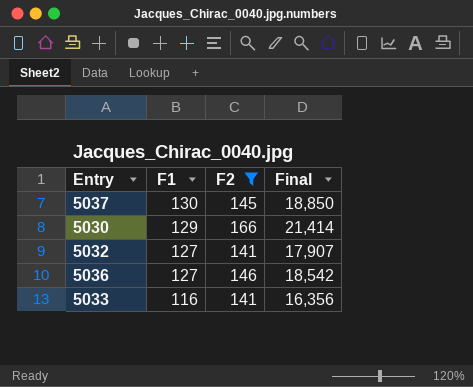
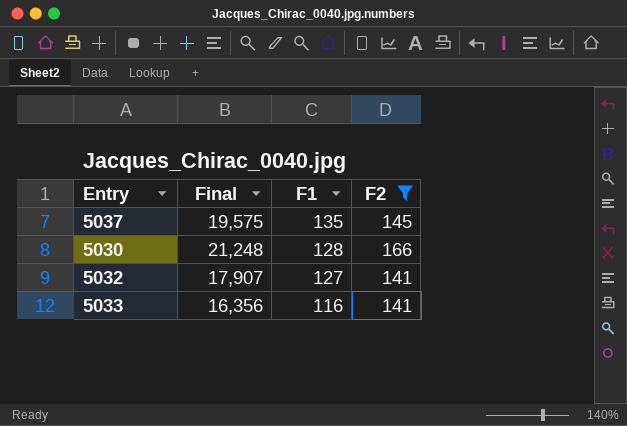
column Final | position: 4 -> 2
row 5036: 127 | 146 | 18,542 -> none
5037 | Final: 18,850 -> 19,575
5037 | F1: 130 -> 135
5030 | Final: 21,414 -> 21,248
5030 | F1: 129 -> 128

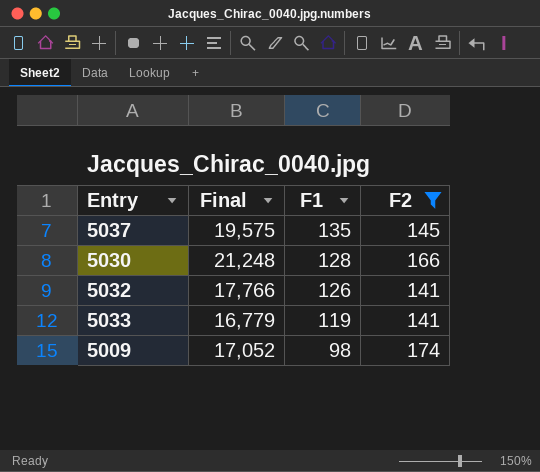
5032 | Final: 17,907 -> 17,766
5032 | F1: 127 -> 126
5033 | Final: 16,356 -> 16,779
5033 | F1: 116 -> 119
row 5009: none -> 17,052 | 98 | 174

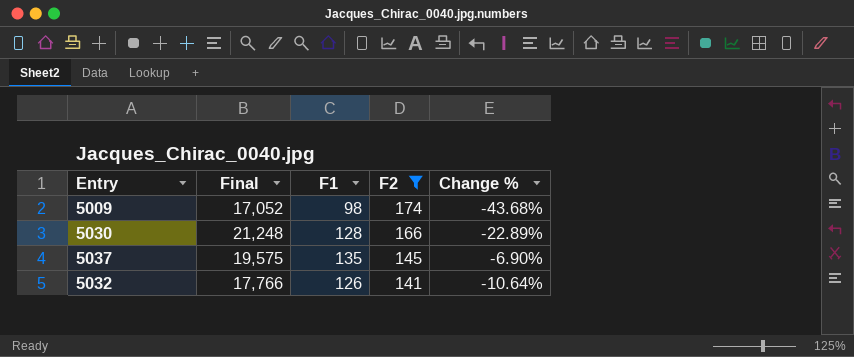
row order: F1 descending -> F2 descending
column Change % | formula: none -> ([F1] - [F2]) / [F2]
row 5033: 16,779 | 119 | 141 -> none

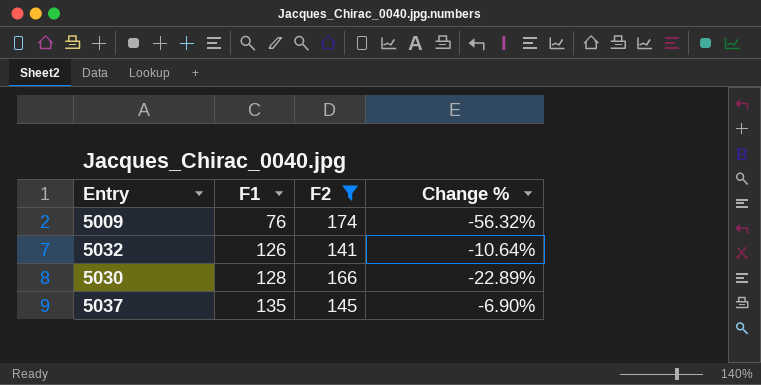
row order: F2 descending -> F1 ascending
column Final | formula: [F1] * [F2] -> none
5009 | F1: 98 -> 76
5009 | Change %: -43.68% -> -56.32%

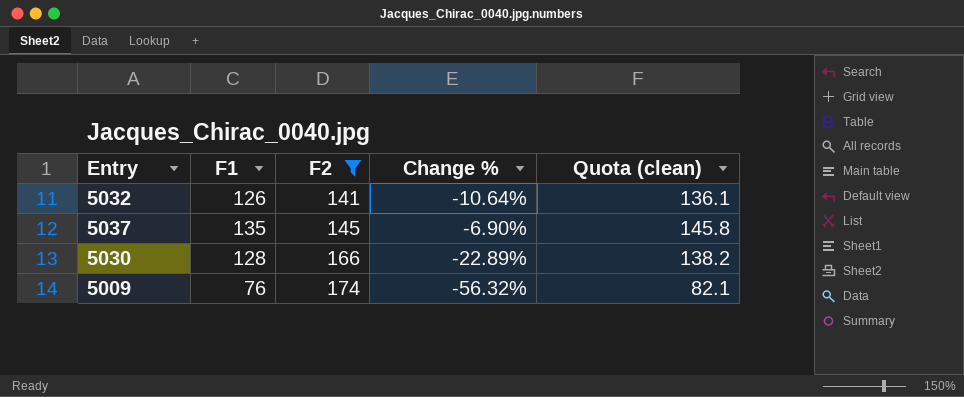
row order: F1 ascending -> F2 ascending
column Quota (clean) | formula: none -> [F1] * 1.08

